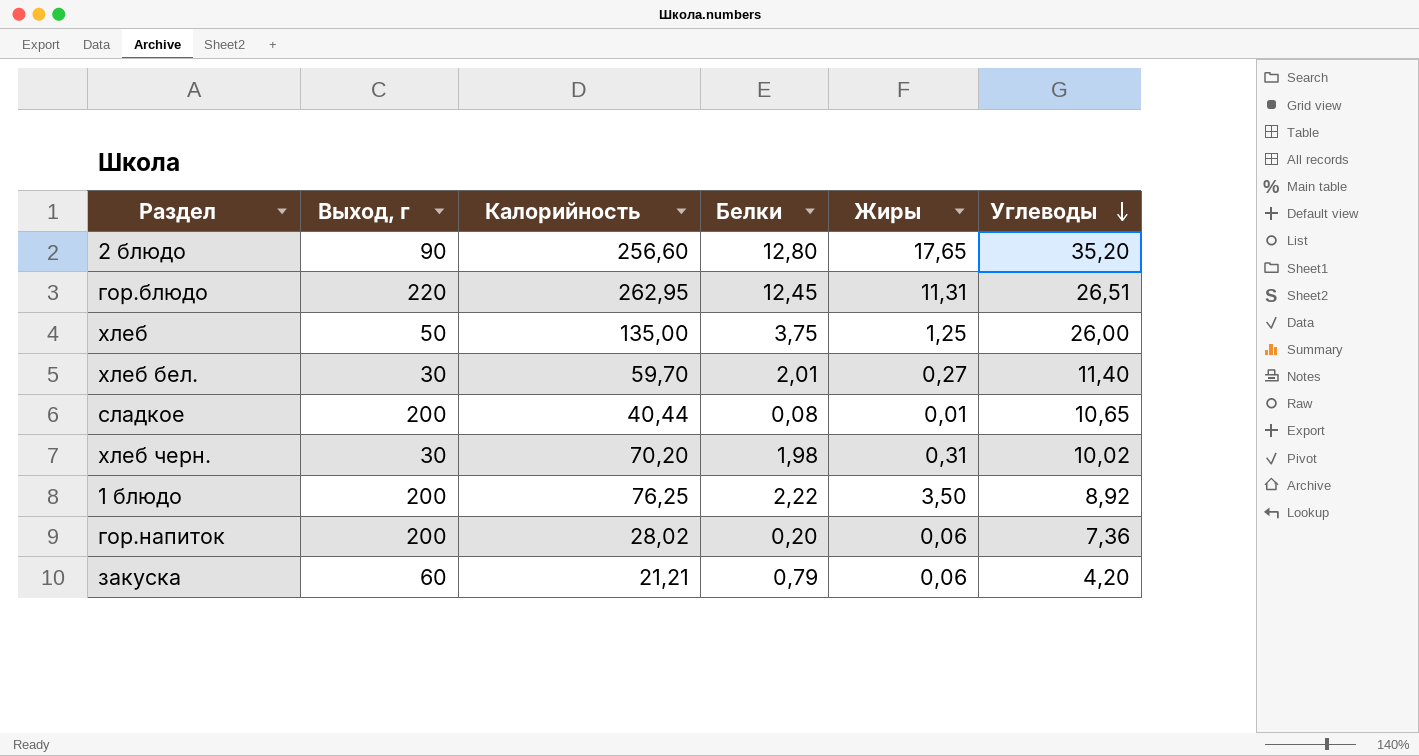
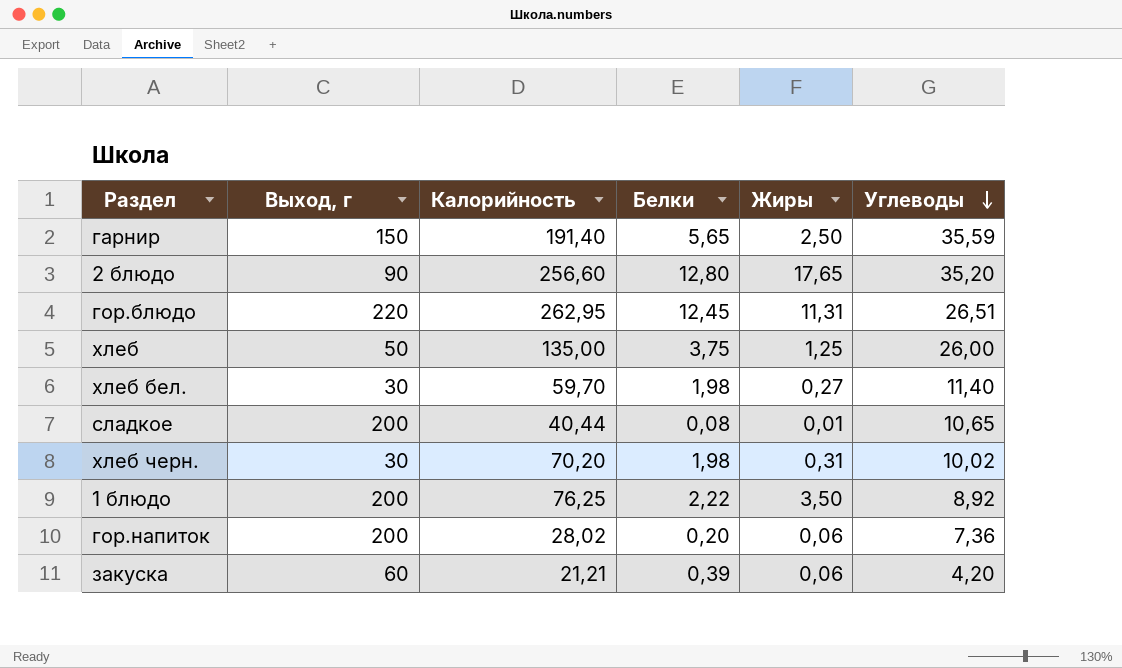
row гарнир: none -> 150 | 191,40 | 5,65 | 2,50 | 35,59
хлеб бел. | Белки: 2,01 -> 1,98
закуска | Белки: 0,79 -> 0,39

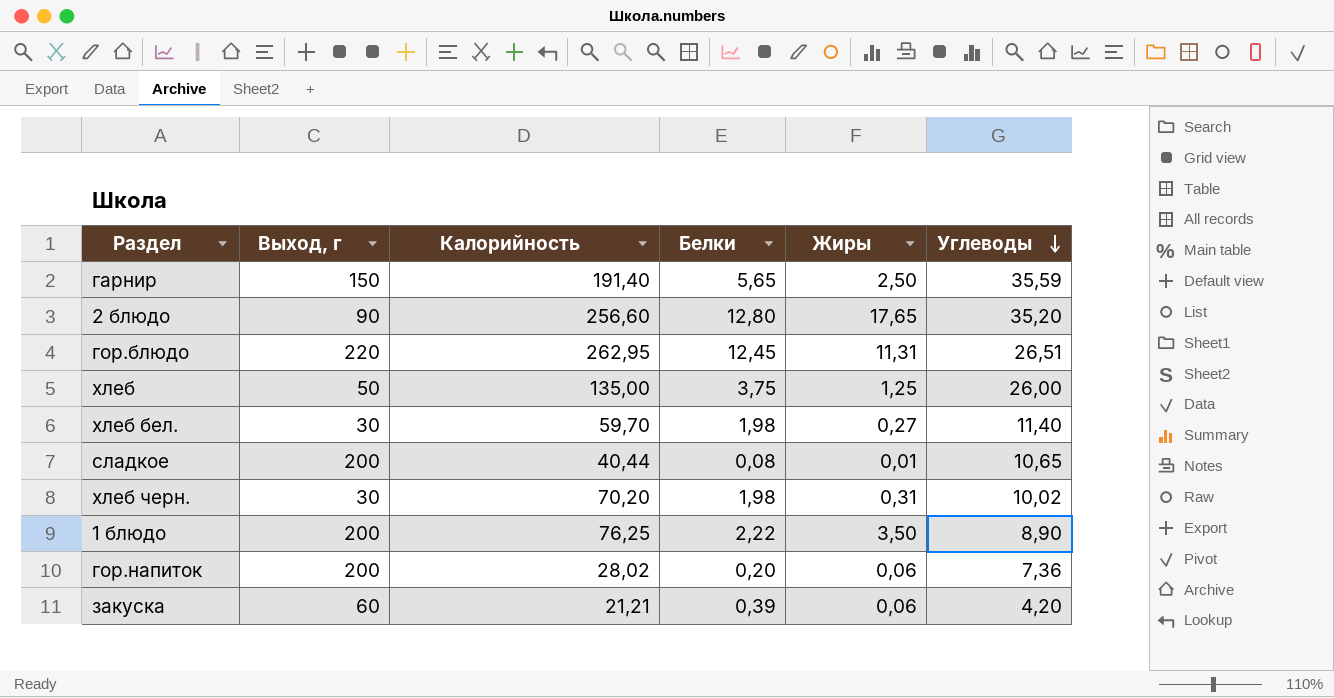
1 блюдо | Углеводы: 8,92 -> 8,90

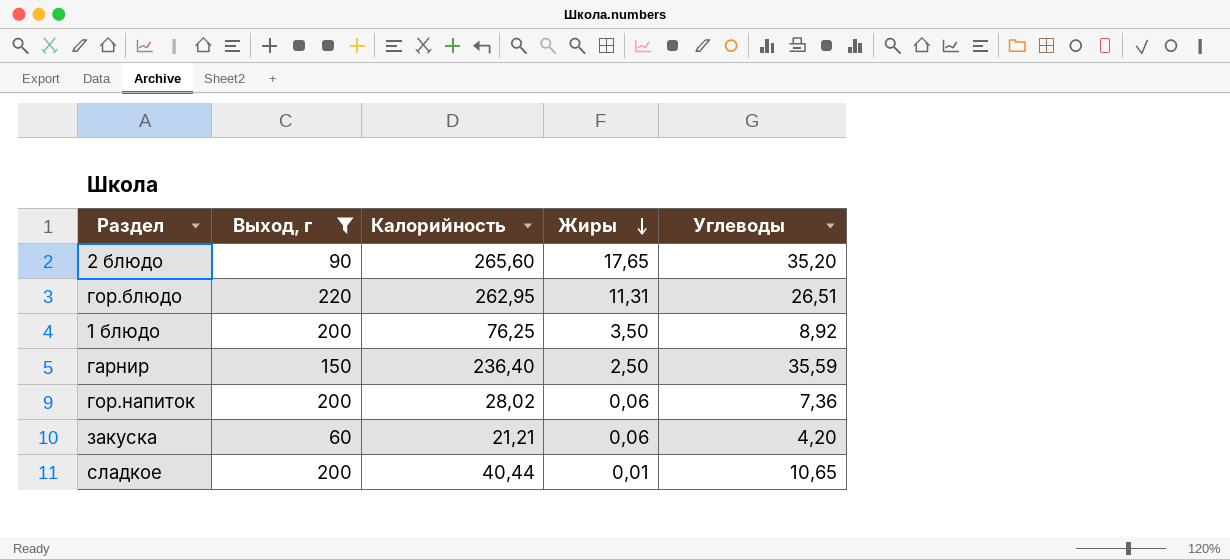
filter: none -> Выход, г >= 60
row order: Углеводы descending -> Жиры descending
column Белки | position: 4 -> none
2 блюдо | Калорийность: 256,60 -> 265,60
1 блюдо | Углеводы: 8,90 -> 8,92
гарнир | Калорийность: 191,40 -> 236,40

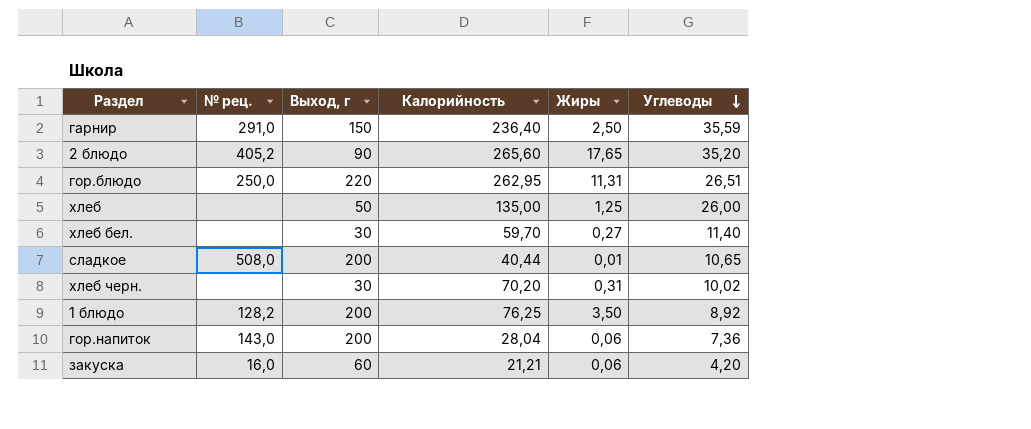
filter: Выход, г >= 60 -> none
row order: Жиры descending -> Углеводы descending
column № рец. | position: none -> 2
гор.напиток | Калорийность: 28,02 -> 28,04

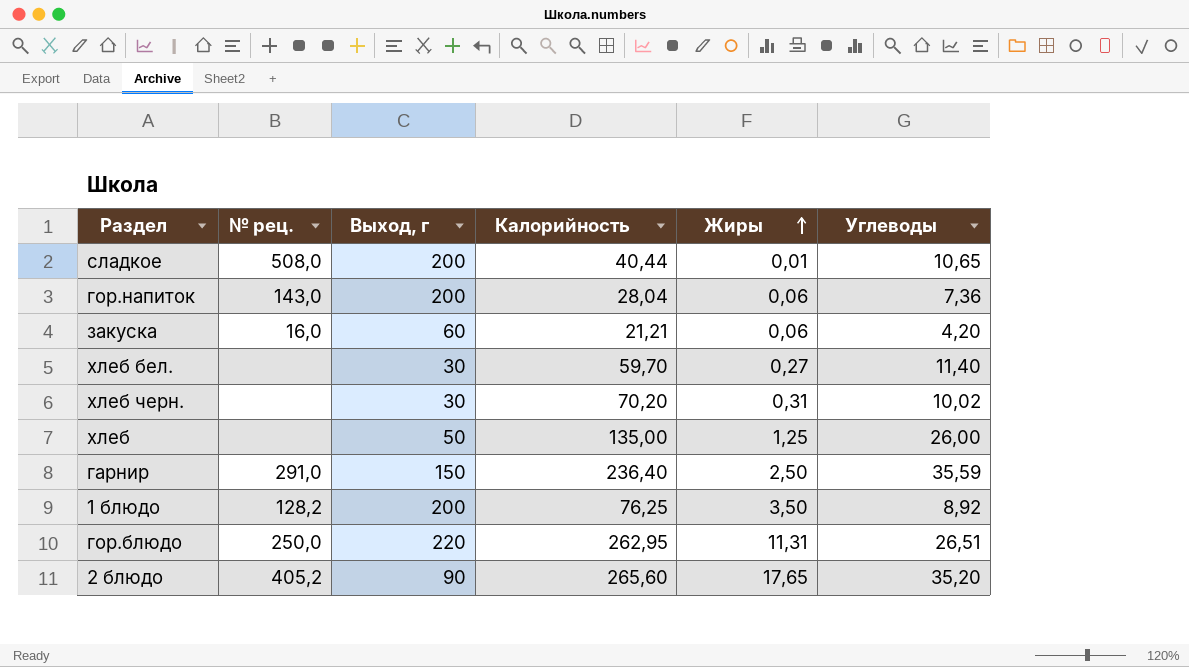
row order: Углеводы descending -> Жиры ascending

